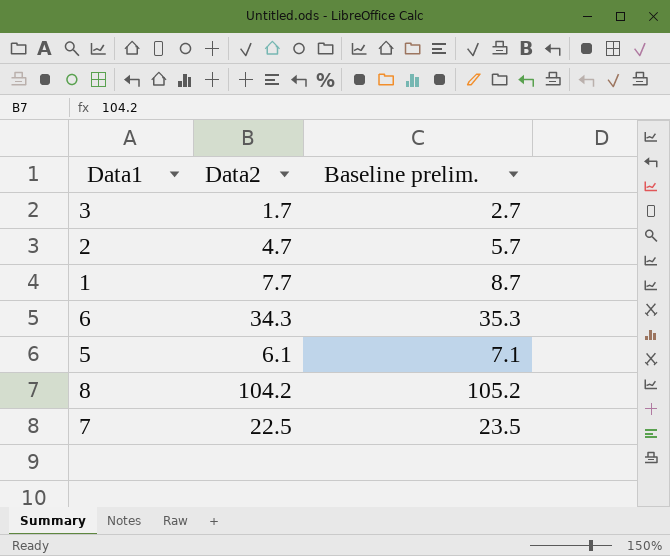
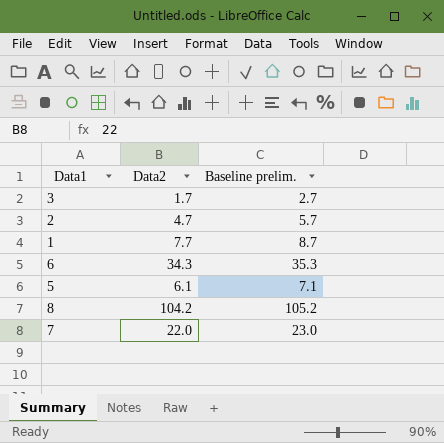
7 | Data2: 22.5 -> 22.0
7 | Baseline prelim.: 23.5 -> 23.0

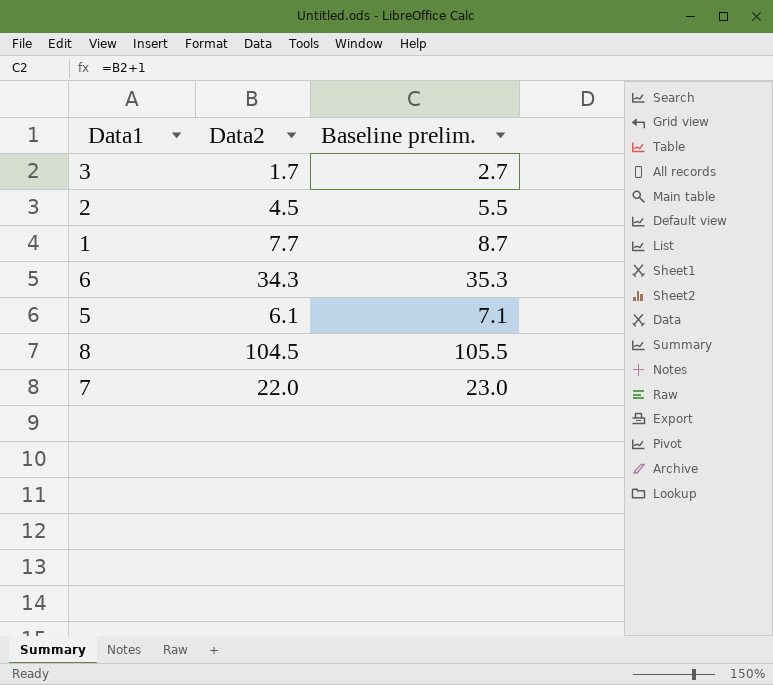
2 | Data2: 4.7 -> 4.5
2 | Baseline prelim.: 5.7 -> 5.5
8 | Data2: 104.2 -> 104.5
8 | Baseline prelim.: 105.2 -> 105.5

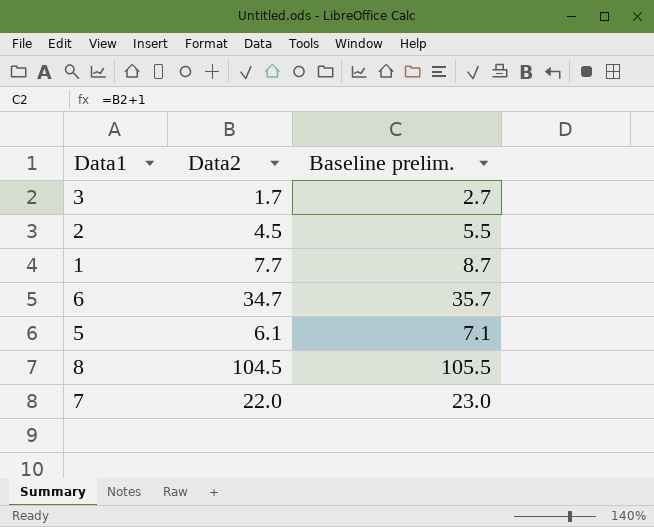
6 | Data2: 34.3 -> 34.7
6 | Baseline prelim.: 35.3 -> 35.7

